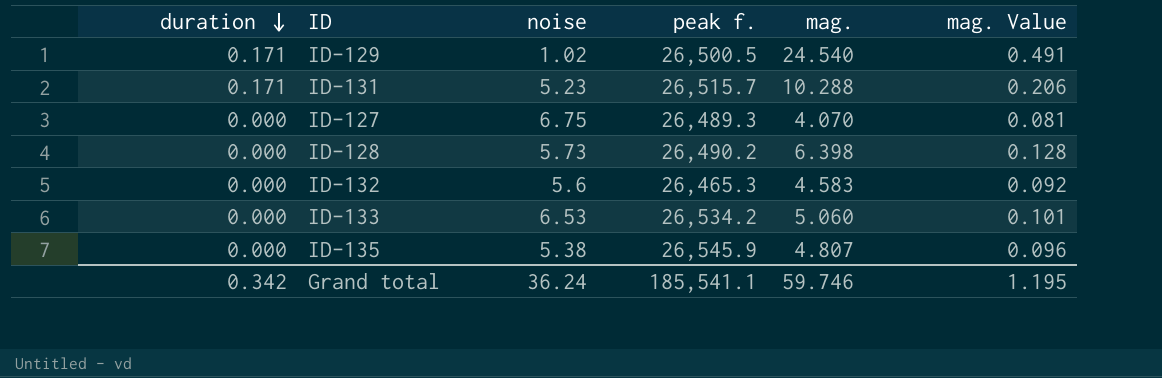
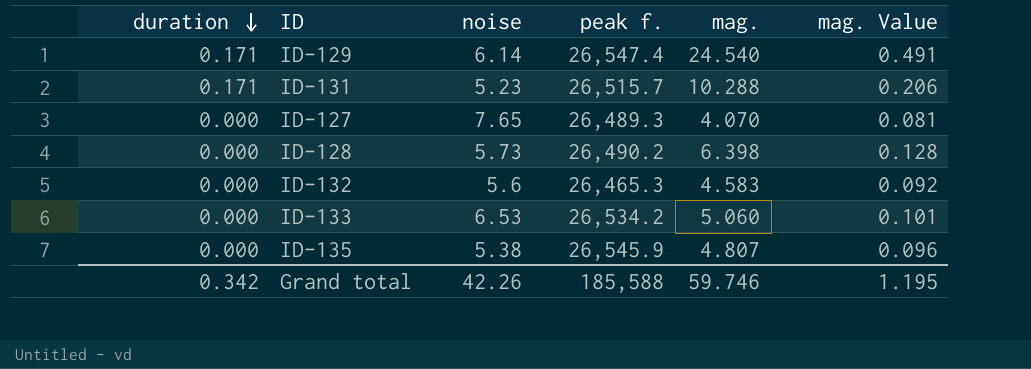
ID-129 | noise: 1.02 -> 6.14
ID-129 | peak f.: 26,500.5 -> 26,547.4
ID-127 | noise: 6.75 -> 7.65
Grand total | noise: 36.24 -> 42.26
Grand total | peak f.: 185,541.1 -> 185,588

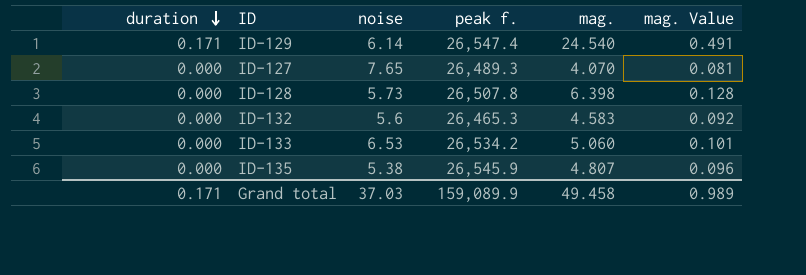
row ID-131: 0.171 | 5.23 | 26,515.7 | 10.288 | 0.206 -> none
ID-128 | peak f.: 26,490.2 -> 26,507.8
Grand total | duration: 0.342 -> 0.171
Grand total | noise: 42.26 -> 37.03
Grand total | peak f.: 185,588 -> 159,089.9
Grand total | mag.: 59.746 -> 49.458
Grand total | mag. Value: 1.195 -> 0.989

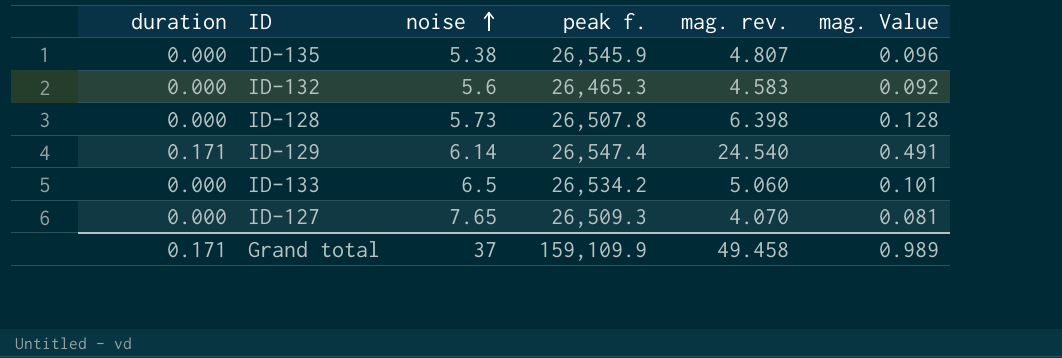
row order: duration descending -> noise ascending
column name: mag. -> mag. rev.
ID-133 | noise: 6.53 -> 6.5
ID-127 | peak f.: 26,489.3 -> 26,509.3
Grand total | noise: 37.03 -> 37
Grand total | peak f.: 159,089.9 -> 159,109.9

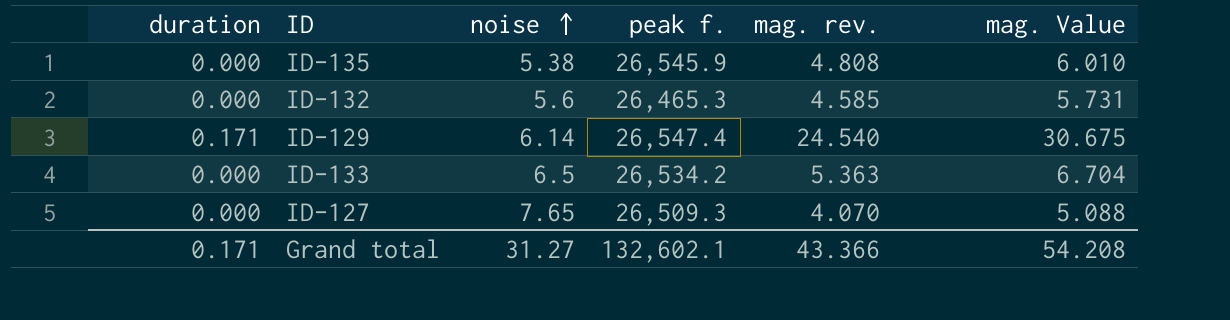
column mag. Value | formula: [mag. rev.] * 0.02 -> [mag. rev.] * 1.25
row ID-128: 0.000 | 5.73 | 26,507.8 | 6.398 | 0.128 -> none
ID-135 | mag. rev.: 4.807 -> 4.808
ID-132 | mag. rev.: 4.583 -> 4.585
ID-133 | mag. rev.: 5.060 -> 5.363
Grand total | noise: 37 -> 31.27
Grand total | peak f.: 159,109.9 -> 132,602.1
Grand total | mag. rev.: 49.458 -> 43.366
Grand total | mag. Value: 0.989 -> 54.208

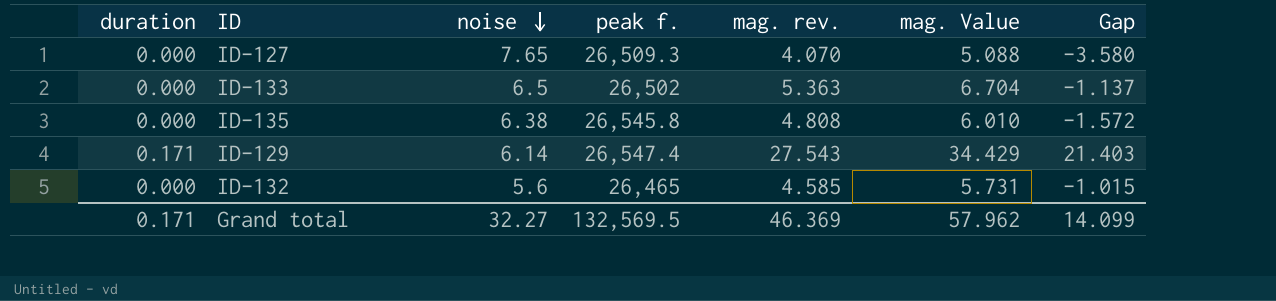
row order: noise ascending -> noise descending
column Gap | formula: none -> [mag. rev.] - [noise]
ID-133 | peak f.: 26,534.2 -> 26,502
ID-135 | noise: 5.38 -> 6.38
ID-135 | peak f.: 26,545.9 -> 26,545.8
ID-129 | mag. rev.: 24.540 -> 27.543
ID-129 | mag. Value: 30.675 -> 34.429
ID-132 | peak f.: 26,465.3 -> 26,465
Grand total | noise: 31.27 -> 32.27
Grand total | peak f.: 132,602.1 -> 132,569.5
Grand total | mag. rev.: 43.366 -> 46.369
Grand total | mag. Value: 54.208 -> 57.962

